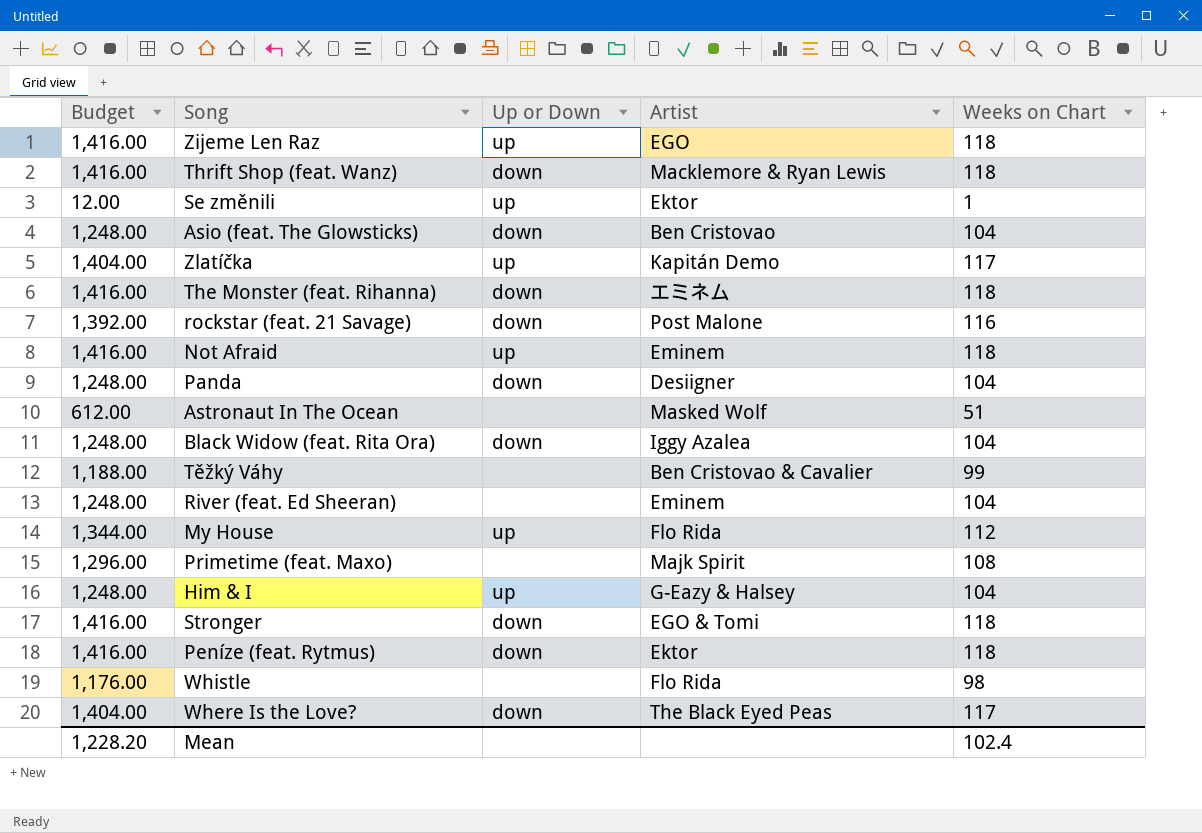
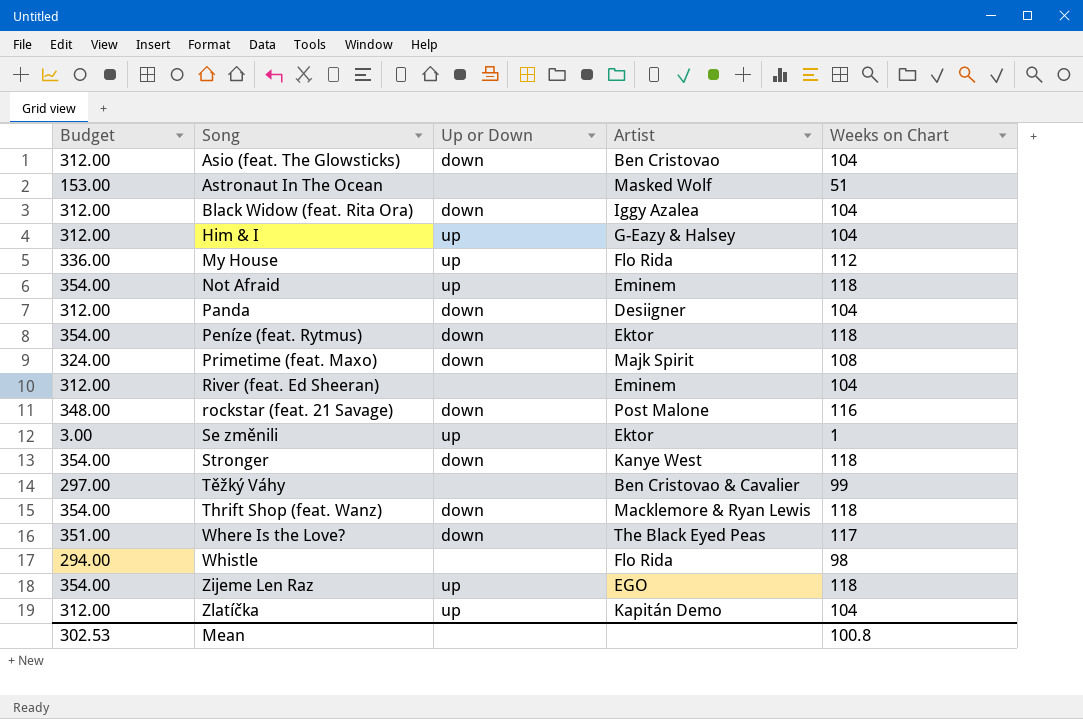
row order: none -> Song ascending
column Budget | formula: [Weeks on Chart] * 12 -> [Weeks on Chart] * 3
row The Monster (feat. Rihanna): 1,416.00 | down | エミネム | 118 -> none
Primetime (feat. Maxo) | Up or Down: none -> down
Stronger | Artist: EGO & Tomi -> Kanye West
Zlatíčka | Weeks on Chart: 117 -> 104
Mean | Budget: 1,228.20 -> 302.53
Mean | Weeks on Chart: 102.4 -> 100.8

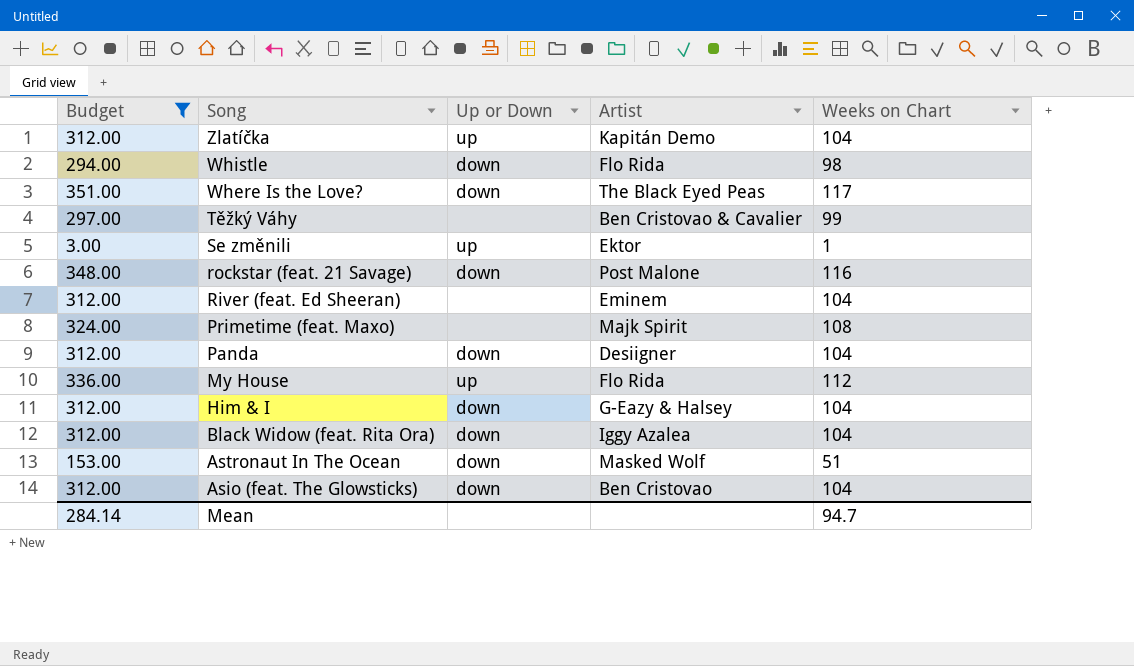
filter: none -> Budget != 354.00
row order: Song ascending -> Song descending
Whistle | Up or Down: none -> down
Primetime (feat. Maxo) | Up or Down: down -> none
Him & I | Up or Down: up -> down
Astronaut In The Ocean | Up or Down: none -> down
Mean | Budget: 302.53 -> 284.14
Mean | Weeks on Chart: 100.8 -> 94.7

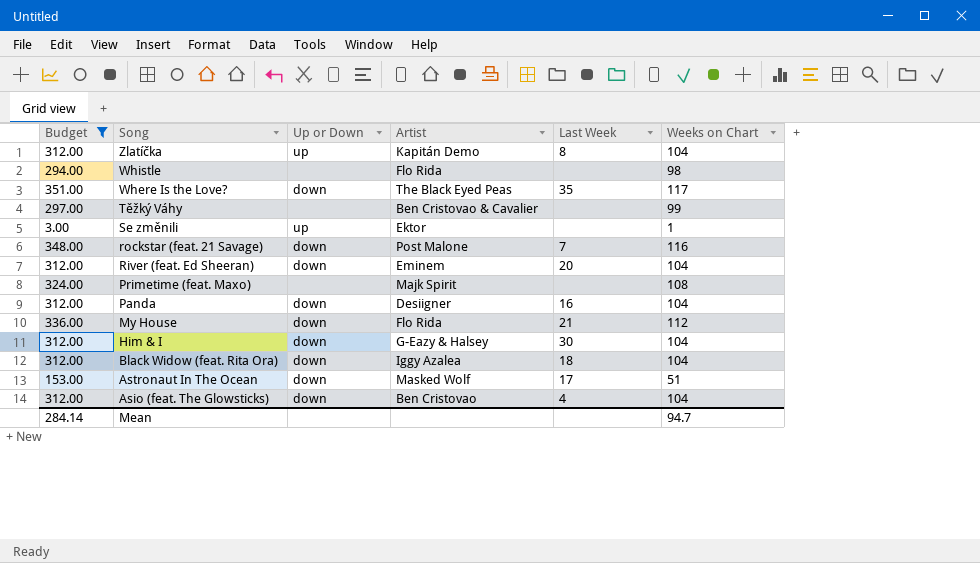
column Last Week | position: none -> 5
Whistle | Up or Down: down -> none
River (feat. Ed Sheeran) | Up or Down: none -> down
My House | Up or Down: up -> down

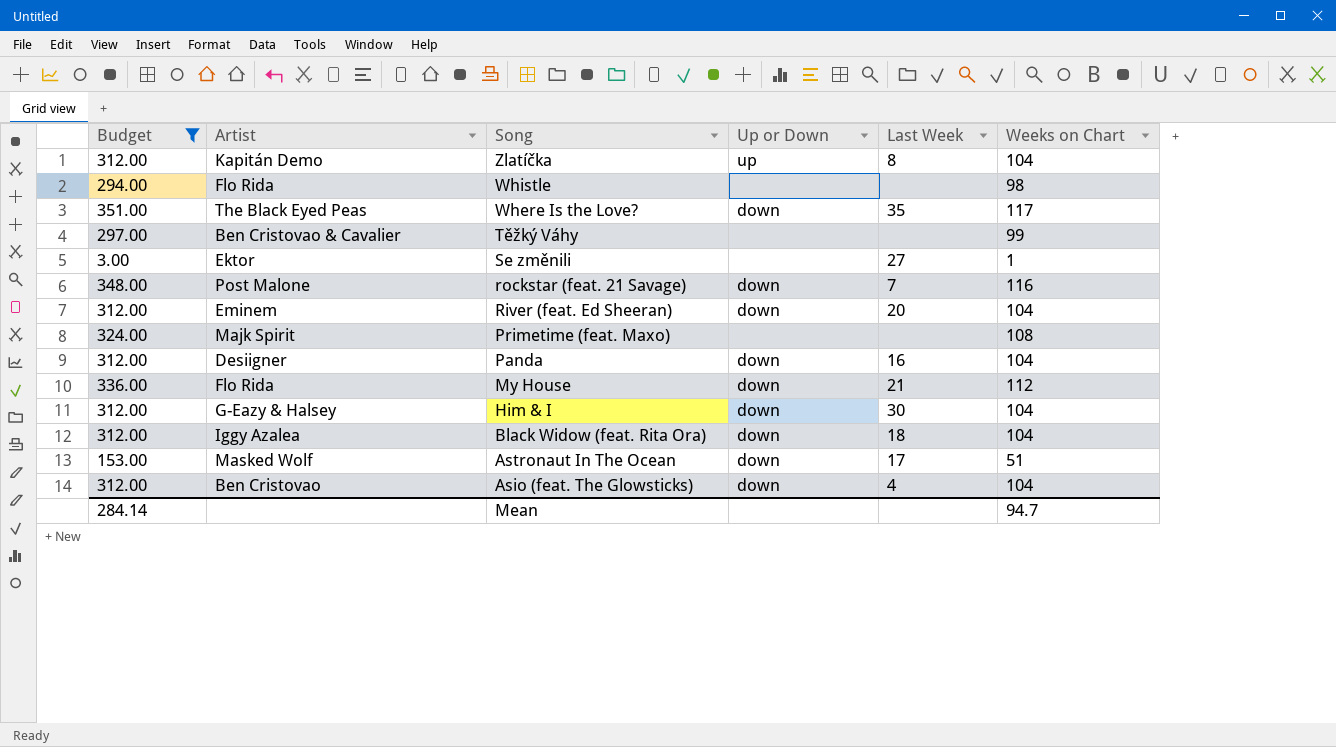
column Artist | position: 4 -> 2
Se změnili | Up or Down: up -> none
Se změnili | Last Week: none -> 27

